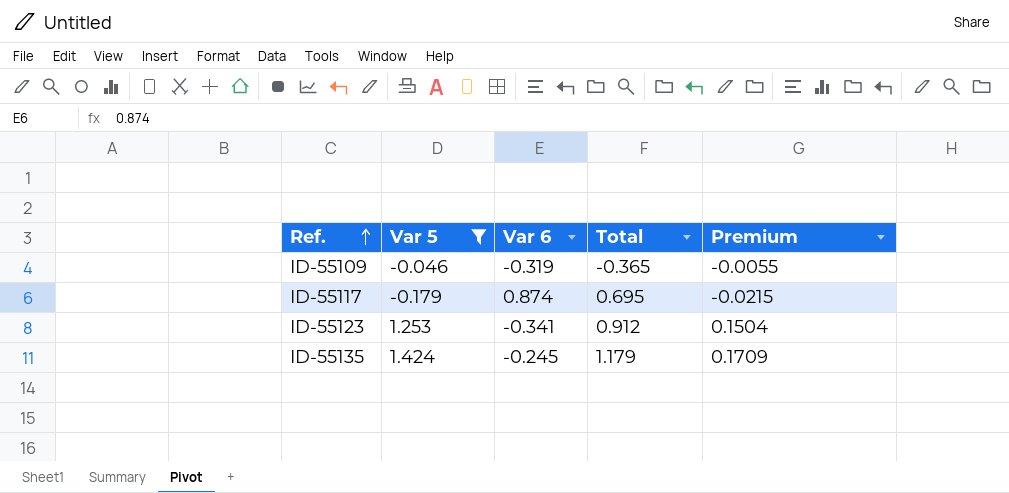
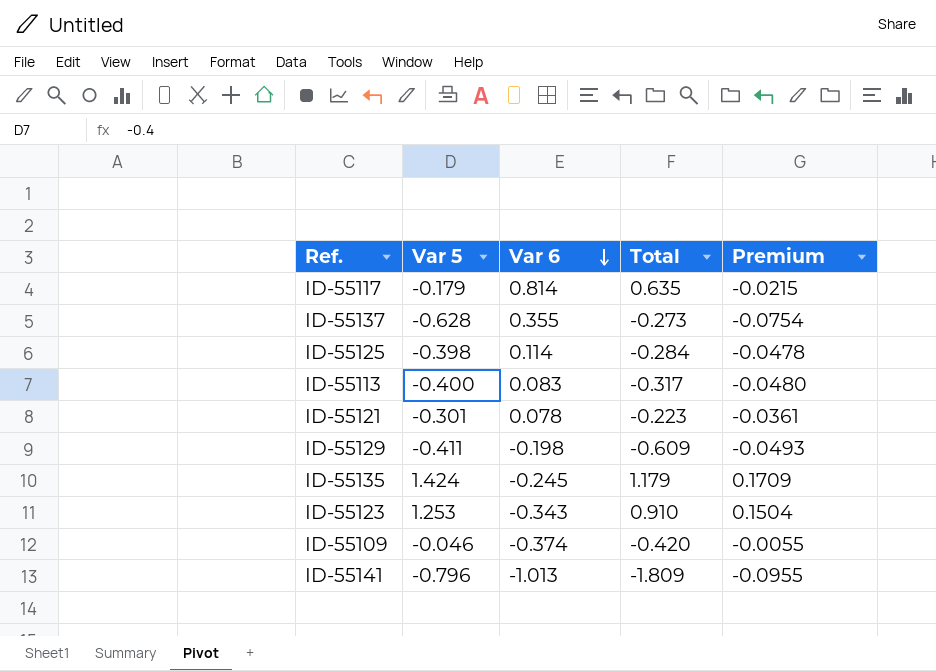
filter: Var 5 >= -0.179 -> none
row order: Ref. ascending -> Var 6 descending
ID-55117 | Var 6: 0.874 -> 0.814
ID-55117 | Total: 0.695 -> 0.635
ID-55123 | Var 6: -0.341 -> -0.343
ID-55123 | Total: 0.912 -> 0.910
ID-55109 | Var 6: -0.319 -> -0.374
ID-55109 | Total: -0.365 -> -0.420

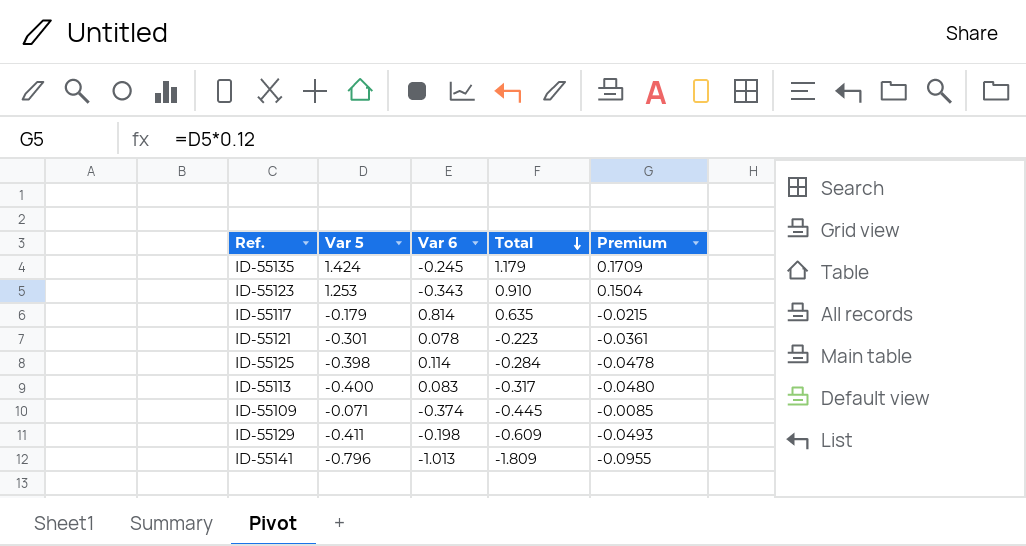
row order: Var 6 descending -> Total descending
row ID-55137: -0.628 | 0.355 | -0.273 | -0.0754 -> none
ID-55109 | Var 5: -0.046 -> -0.071
ID-55109 | Total: -0.420 -> -0.445
ID-55109 | Premium: -0.0055 -> -0.0085

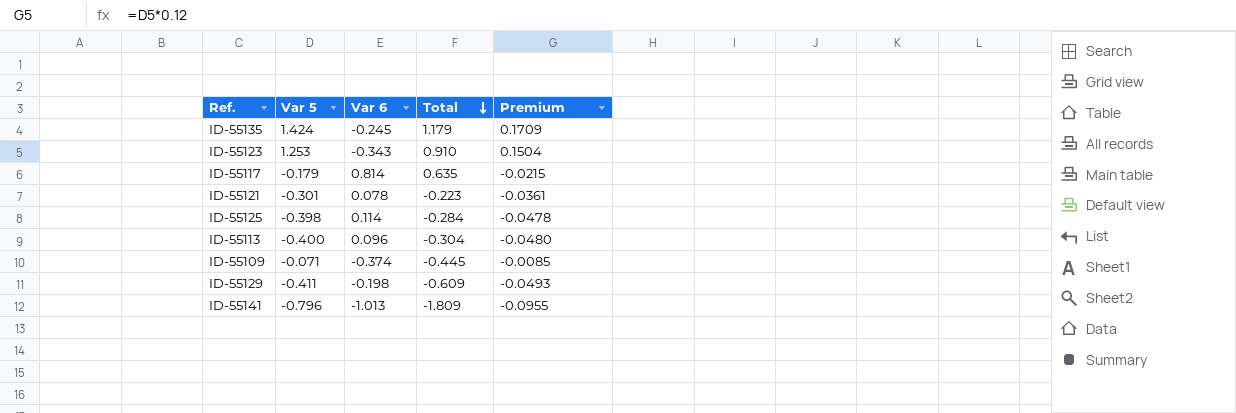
ID-55113 | Var 6: 0.083 -> 0.096
ID-55113 | Total: -0.317 -> -0.304

